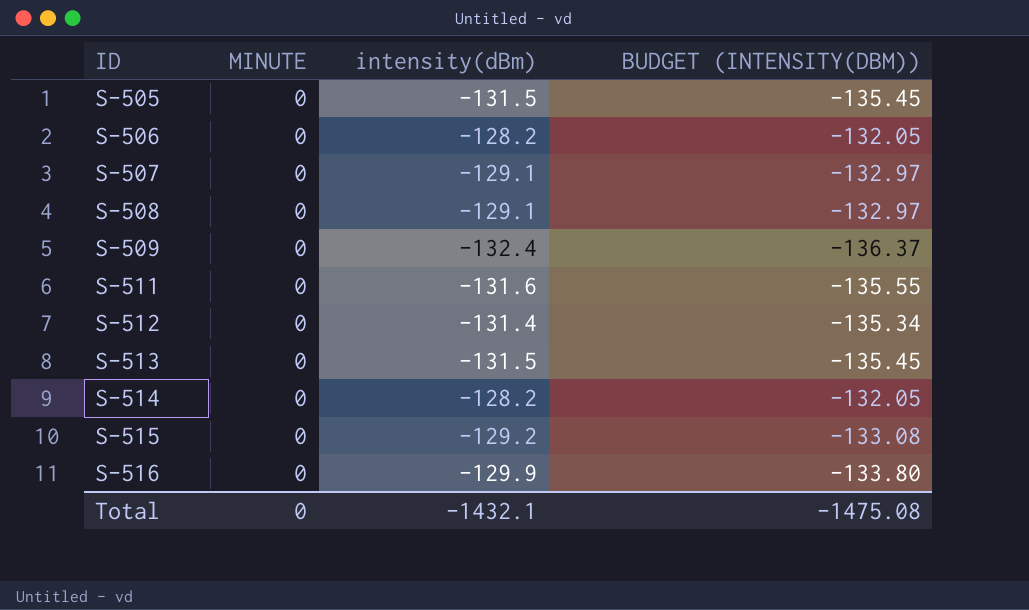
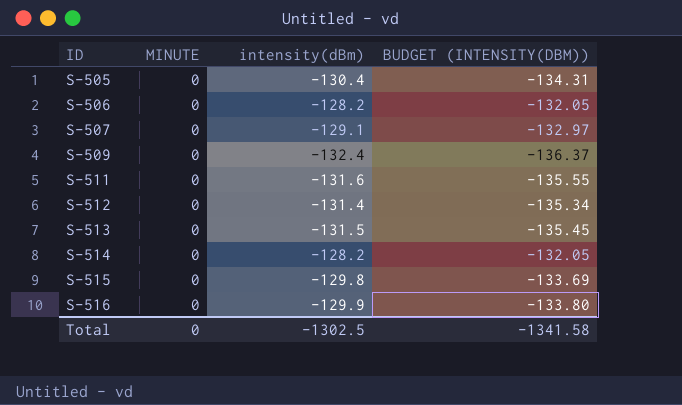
row S-508: 0 | -129.1 | -132.97 -> none
S-505 | intensity(dBm): -131.5 -> -130.4
S-505 | BUDGET (INTENSITY(DBM)): -135.45 -> -134.31
S-515 | intensity(dBm): -129.2 -> -129.8
S-515 | BUDGET (INTENSITY(DBM)): -133.08 -> -133.69
Total | intensity(dBm): -1432.1 -> -1302.5
Total | BUDGET (INTENSITY(DBM)): -1475.08 -> -1341.58

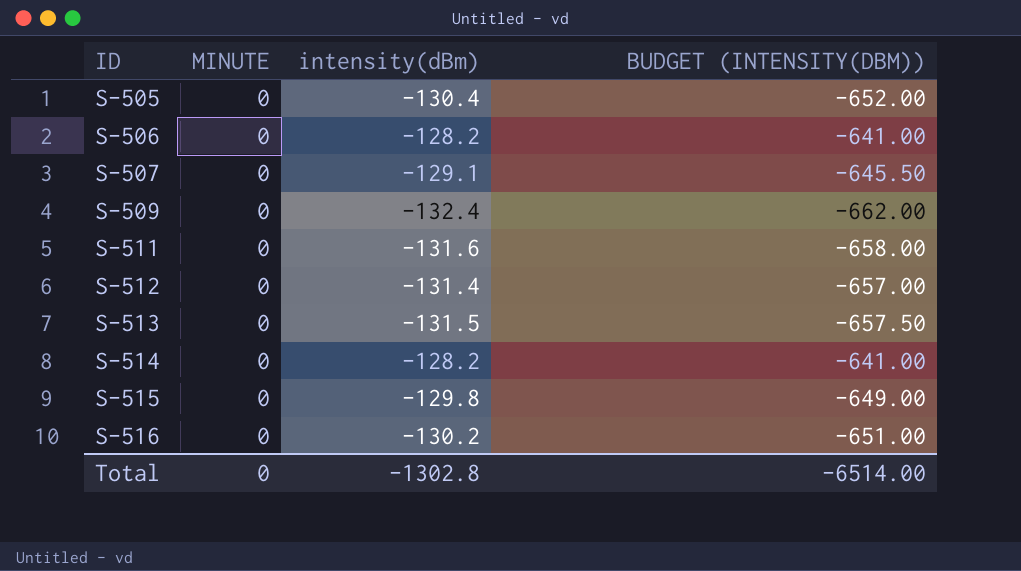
column BUDGET (INTENSITY(DBM)) | formula: [intensity(dBm)] * 1.03 -> [intensity(dBm)] * 5
S-516 | intensity(dBm): -129.9 -> -130.2
Total | intensity(dBm): -1302.5 -> -1302.8
Total | BUDGET (INTENSITY(DBM)): -1341.58 -> -6514.00

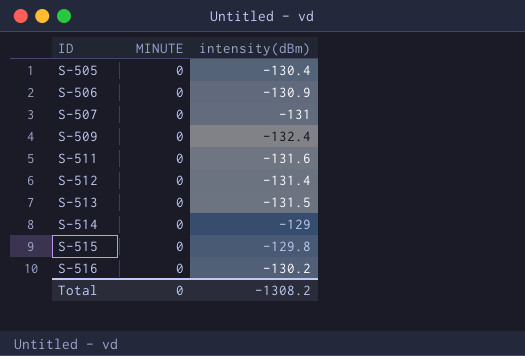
column BUDGET (INTENSITY(DBM)) | formula: [intensity(dBm)] * 5 -> none
S-506 | intensity(dBm): -128.2 -> -130.9
S-507 | intensity(dBm): -129.1 -> -131
S-514 | intensity(dBm): -128.2 -> -129
Total | intensity(dBm): -1302.8 -> -1308.2

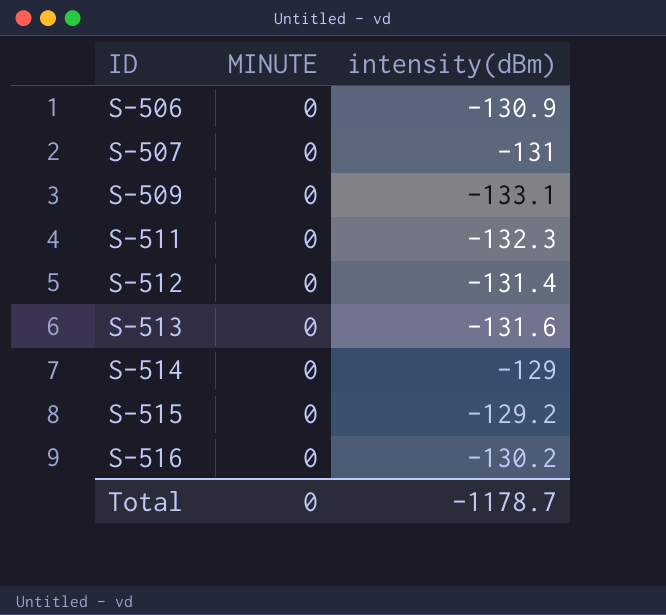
row S-505: 0 | -130.4 -> none
S-509 | intensity(dBm): -132.4 -> -133.1
S-511 | intensity(dBm): -131.6 -> -132.3
S-513 | intensity(dBm): -131.5 -> -131.6
S-515 | intensity(dBm): -129.8 -> -129.2
Total | intensity(dBm): -1308.2 -> -1178.7

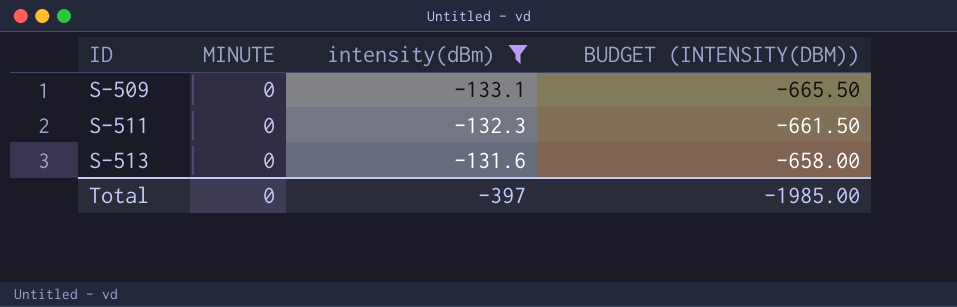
filter: none -> intensity(dBm) <= -131.6
column BUDGET (INTENSITY(DBM)) | formula: none -> [intensity(dBm)] * 5
Total | intensity(dBm): -1178.7 -> -397

